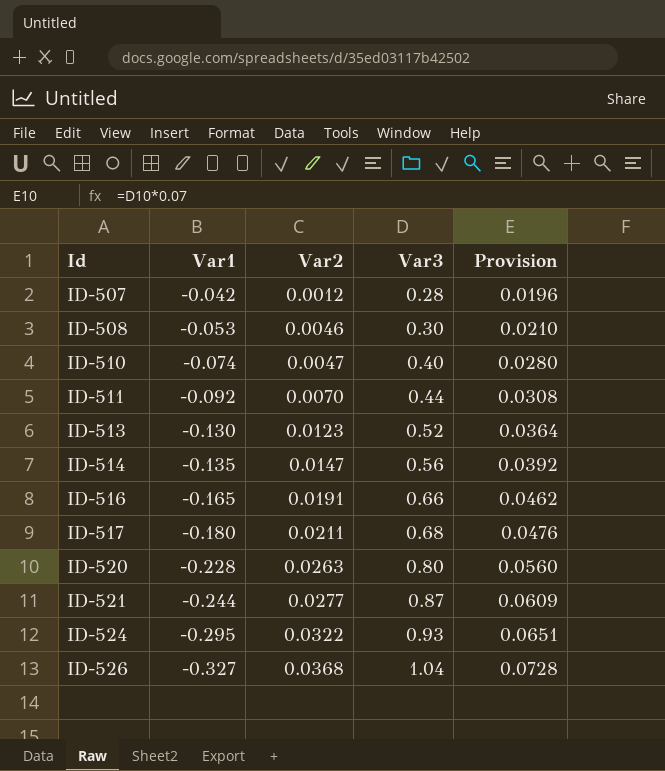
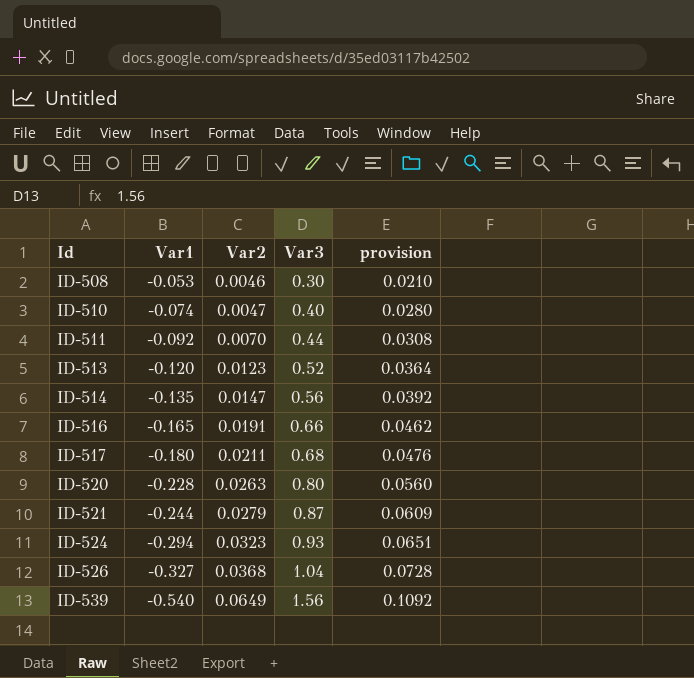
column name: Provision -> provision
row ID-507: -0.042 | 0.0012 | 0.28 | 0.0196 -> none
ID-513 | Var1: -0.130 -> -0.120
ID-521 | Var2: 0.0277 -> 0.0279
ID-524 | Var1: -0.295 -> -0.294
ID-524 | Var2: 0.0322 -> 0.0323
row ID-539: none -> -0.540 | 0.0649 | 1.56 | 0.1092

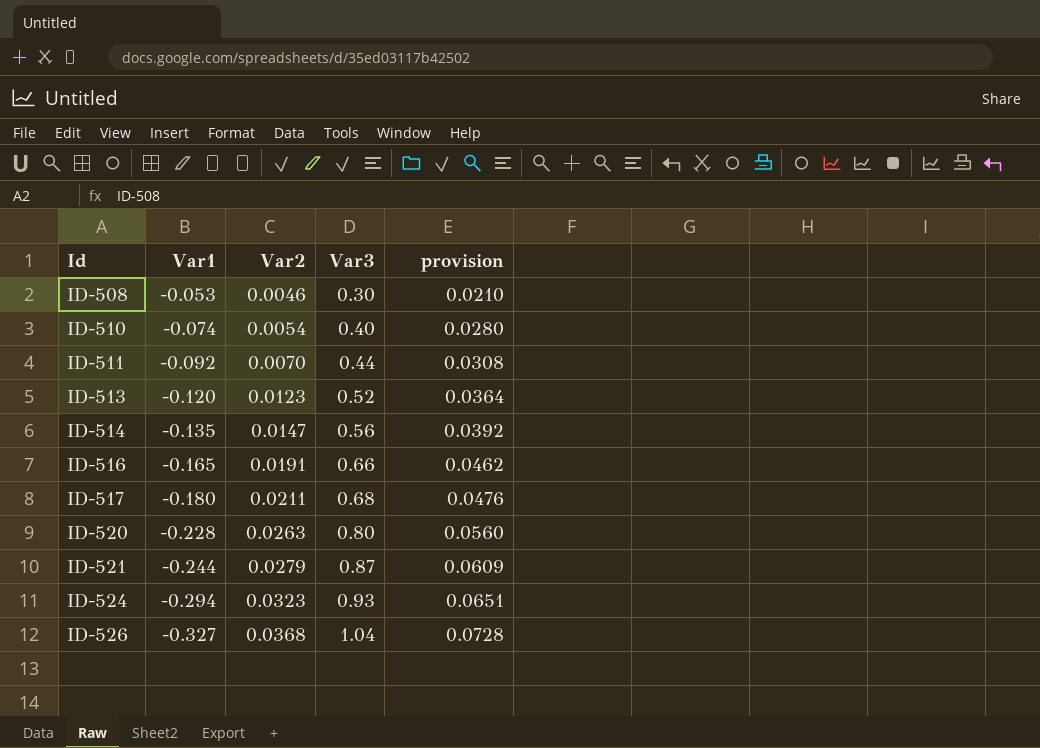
row ID-539: -0.540 | 0.0649 | 1.56 | 0.1092 -> none
ID-510 | Var2: 0.0047 -> 0.0054

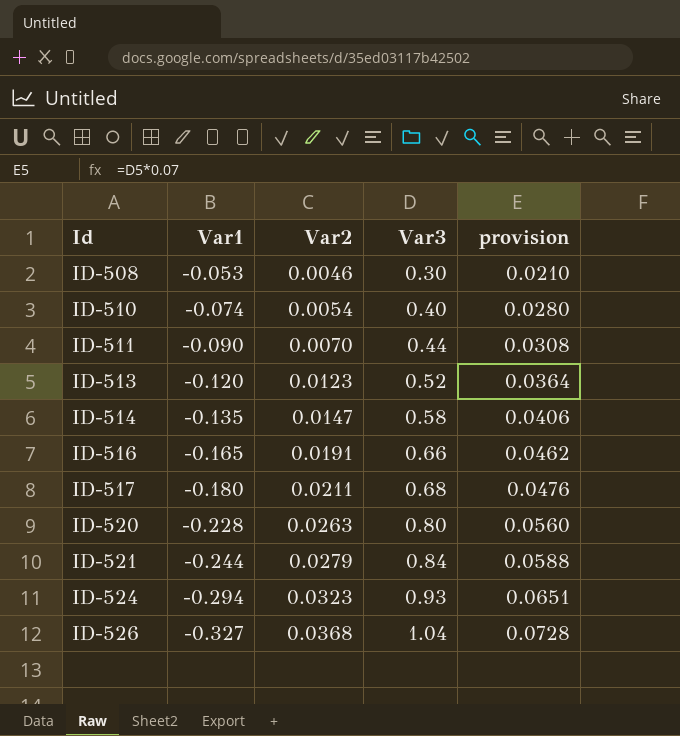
ID-511 | Var1: -0.092 -> -0.090
ID-514 | Var3: 0.56 -> 0.58
ID-514 | provision: 0.0392 -> 0.0406
ID-521 | Var3: 0.87 -> 0.84
ID-521 | provision: 0.0609 -> 0.0588

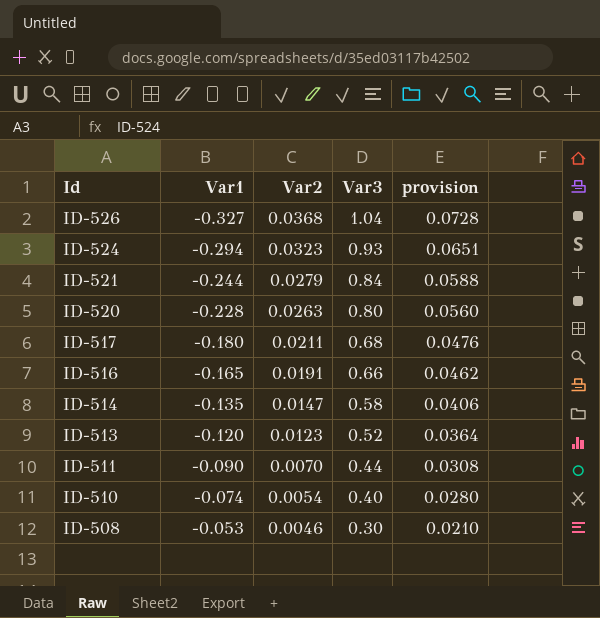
row order: Id ascending -> Id descending

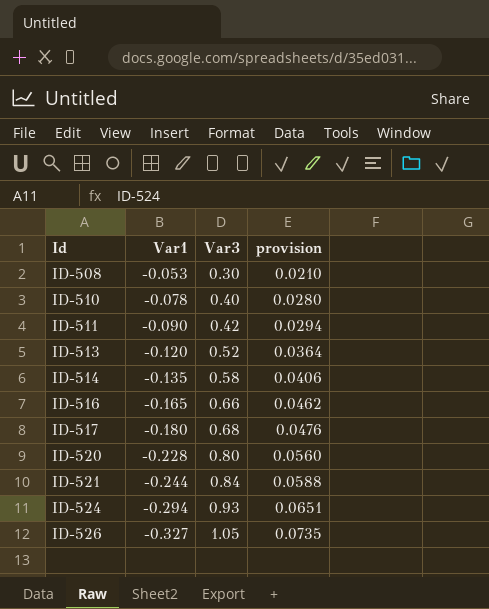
row order: Id descending -> Id ascending
column Var2 | position: 3 -> none
ID-510 | Var1: -0.074 -> -0.078
ID-511 | Var3: 0.44 -> 0.42
ID-511 | provision: 0.0308 -> 0.0294
ID-526 | Var3: 1.04 -> 1.05
ID-526 | provision: 0.0728 -> 0.0735

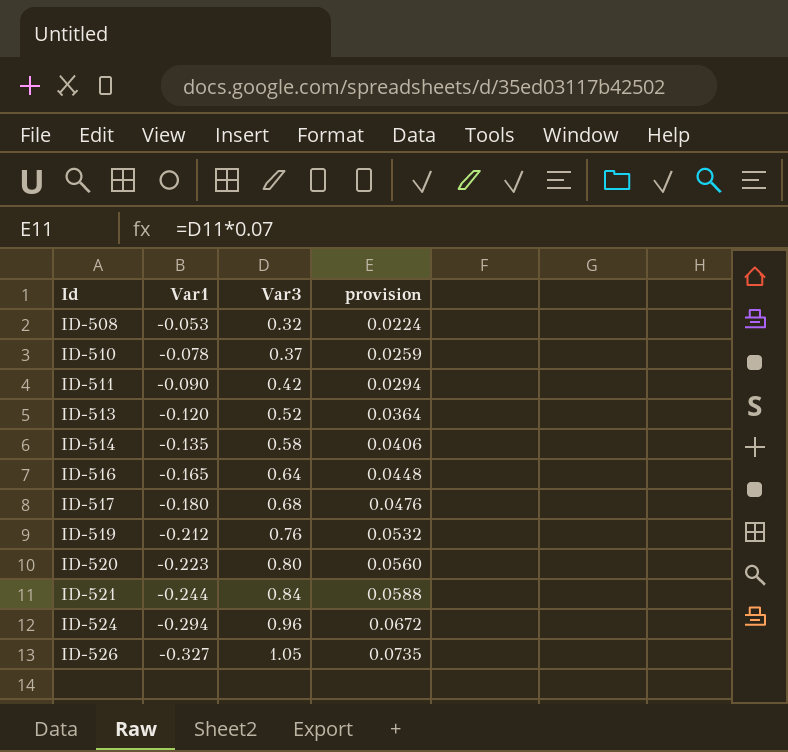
ID-508 | Var3: 0.30 -> 0.32
ID-508 | provision: 0.0210 -> 0.0224
ID-510 | Var3: 0.40 -> 0.37
ID-510 | provision: 0.0280 -> 0.0259
ID-516 | Var3: 0.66 -> 0.64
ID-516 | provision: 0.0462 -> 0.0448
row ID-519: none -> -0.212 | 0.76 | 0.0532
ID-520 | Var1: -0.228 -> -0.223
ID-524 | Var3: 0.93 -> 0.96
ID-524 | provision: 0.0651 -> 0.0672

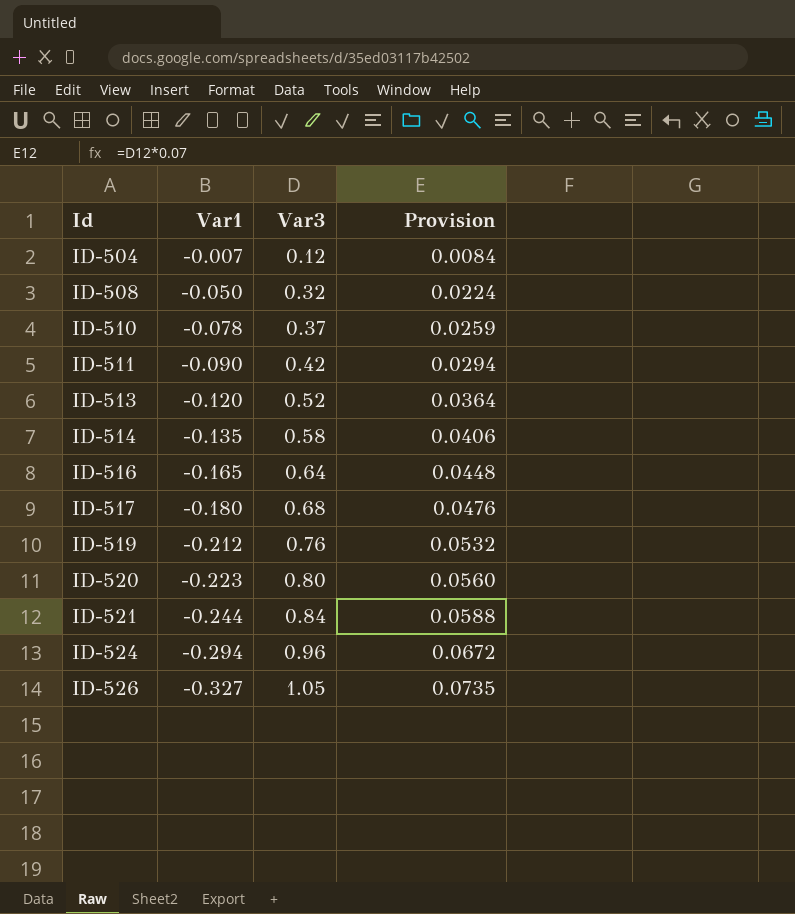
column name: provision -> Provision
row ID-504: none -> -0.007 | 0.12 | 0.0084
ID-508 | Var1: -0.053 -> -0.050

